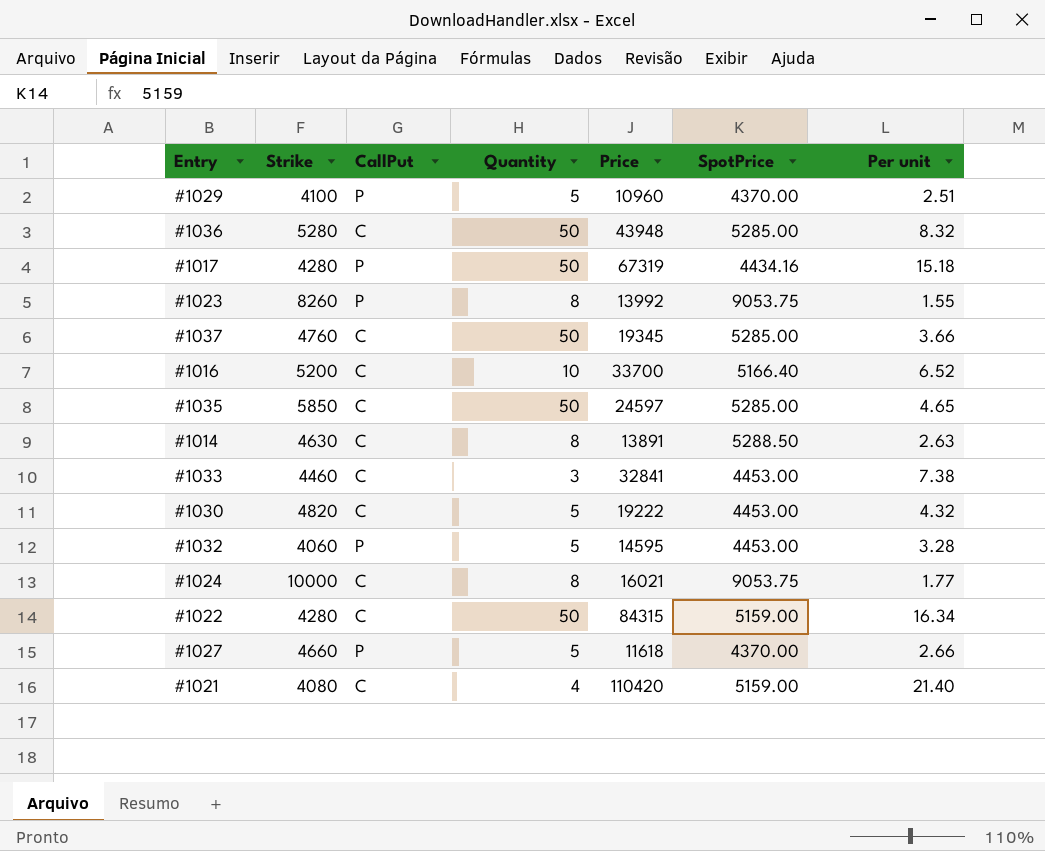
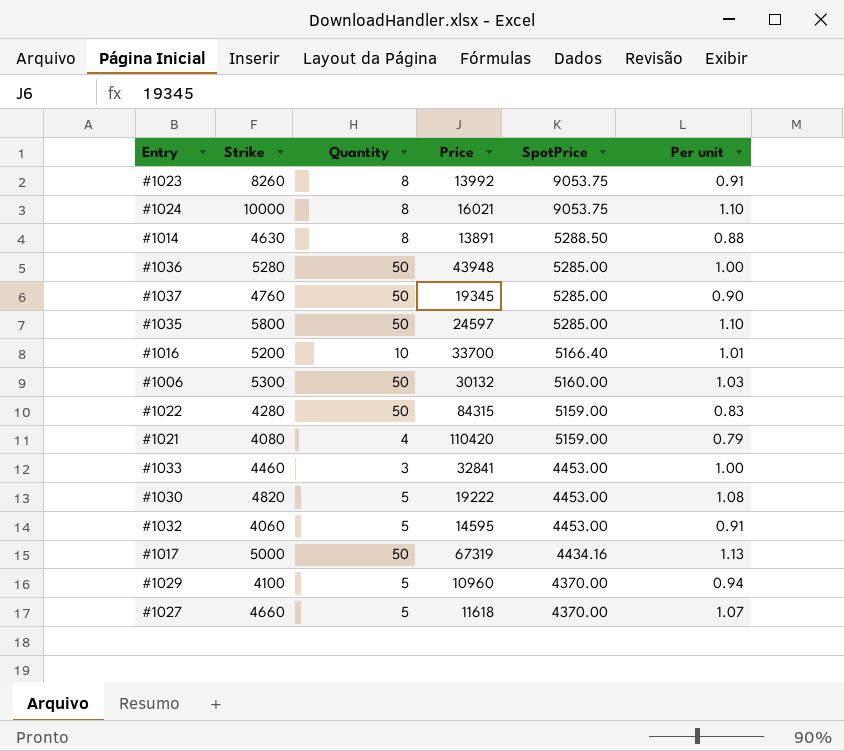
row order: none -> SpotPrice descending
column CallPut | position: 3 -> none
column Per unit | formula: [Price] / [SpotPrice] -> [Strike] / [SpotPrice]
#1035 | Strike: 5850 -> 5800
row #1006: none -> 5300 | 50 | 30132 | 5160.00 | 1.03
#1017 | Strike: 4280 -> 5000

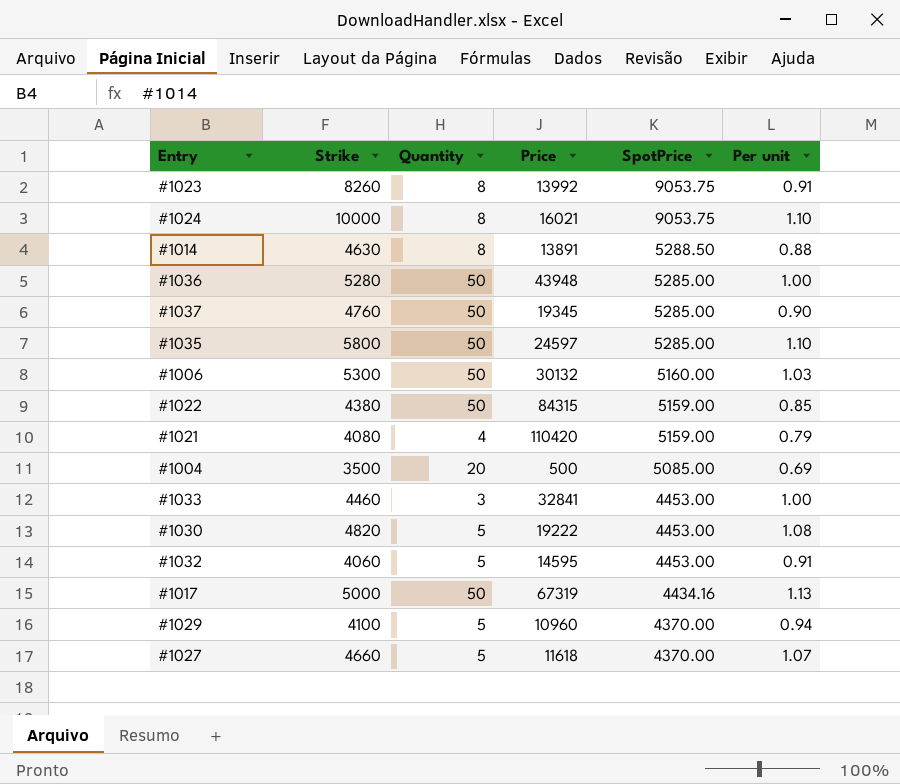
row #1016: 5200 | 10 | 33700 | 5166.40 | 1.01 -> none
#1022 | Strike: 4280 -> 4380
#1022 | Per unit: 0.83 -> 0.85
row #1004: none -> 3500 | 20 | 500 | 5085.00 | 0.69

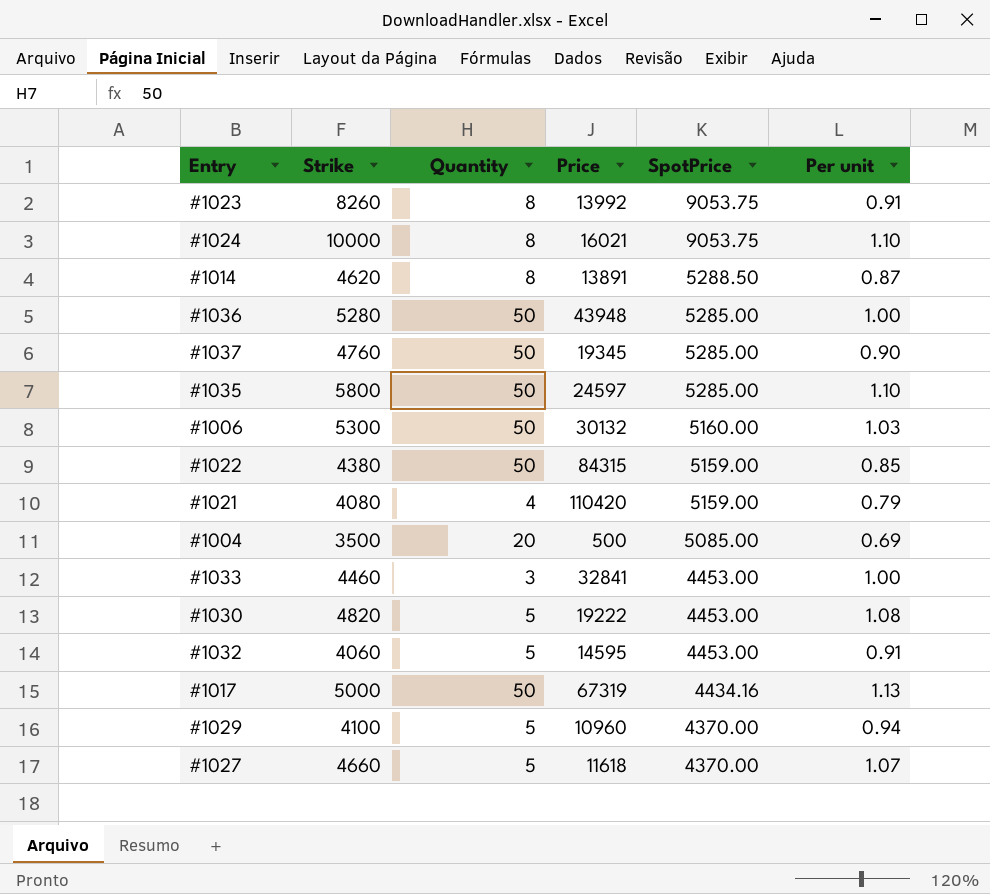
#1014 | Strike: 4630 -> 4620
#1014 | Per unit: 0.88 -> 0.87

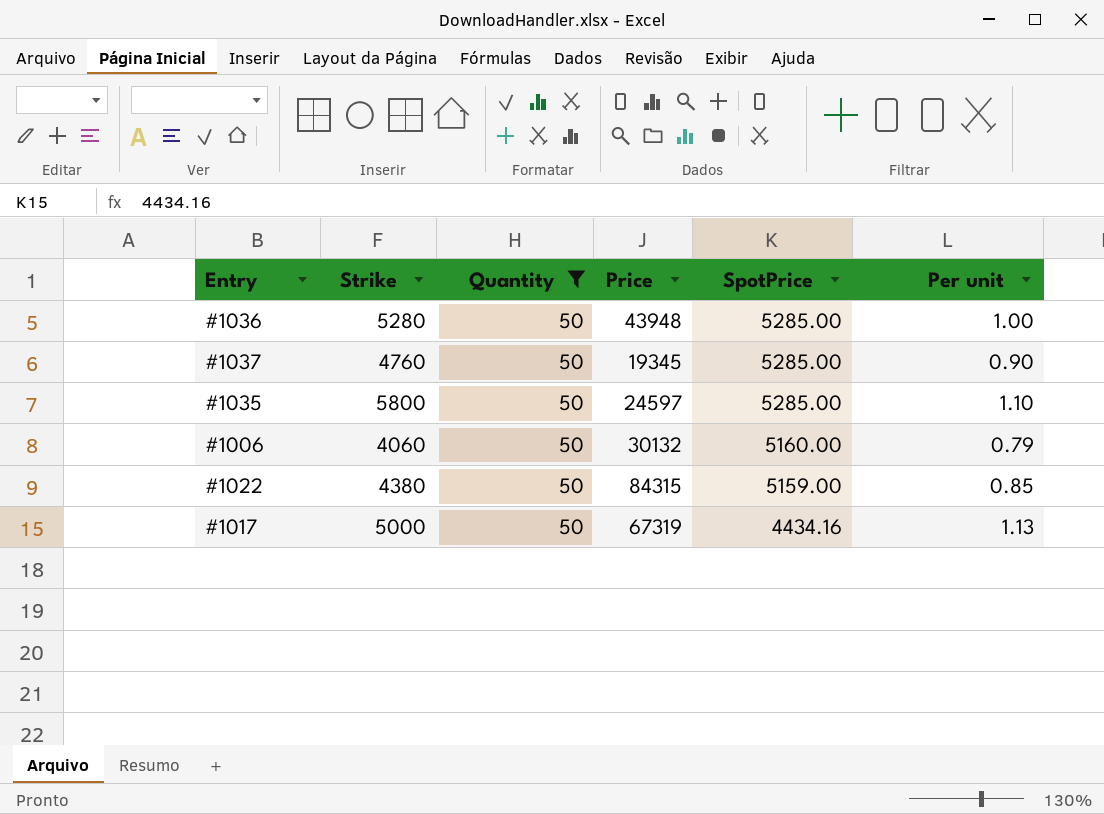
filter: none -> Quantity = 50
#1006 | Strike: 5300 -> 4060
#1006 | Per unit: 1.03 -> 0.79

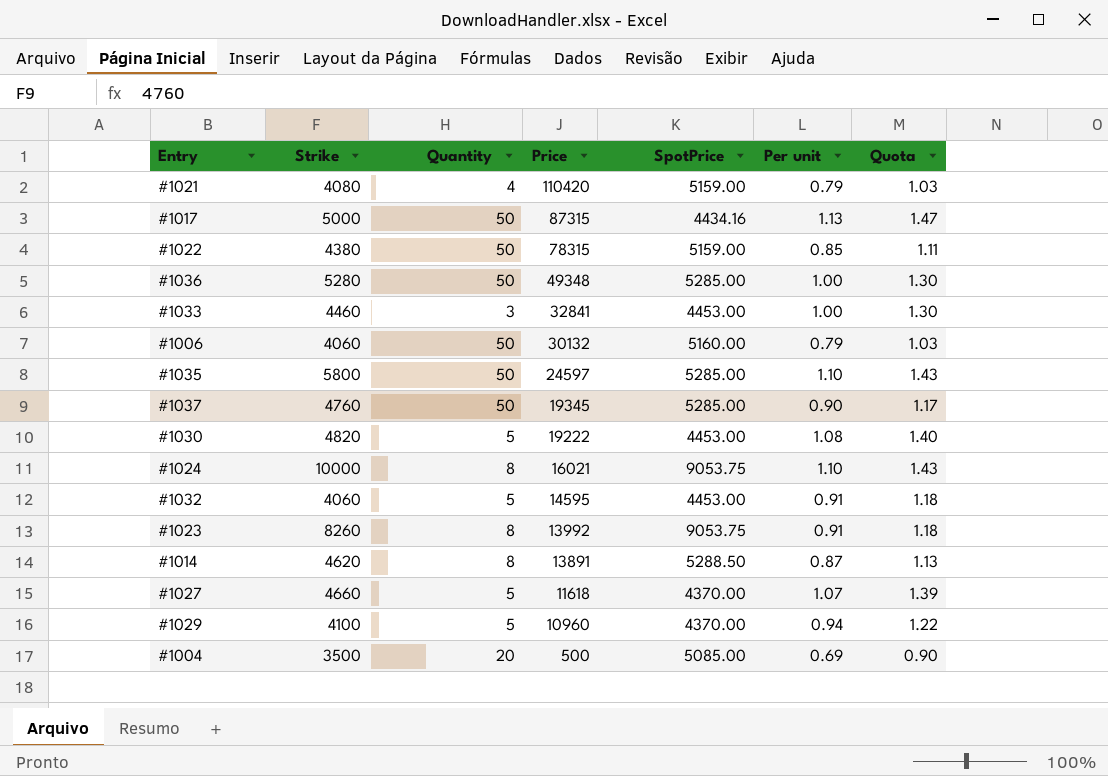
filter: Quantity = 50 -> none
row order: SpotPrice descending -> Price descending
column Quota | formula: none -> [Per unit] * 1.3
#1017 | Price: 67319 -> 87315
#1022 | Price: 84315 -> 78315
#1036 | Price: 43948 -> 49348

